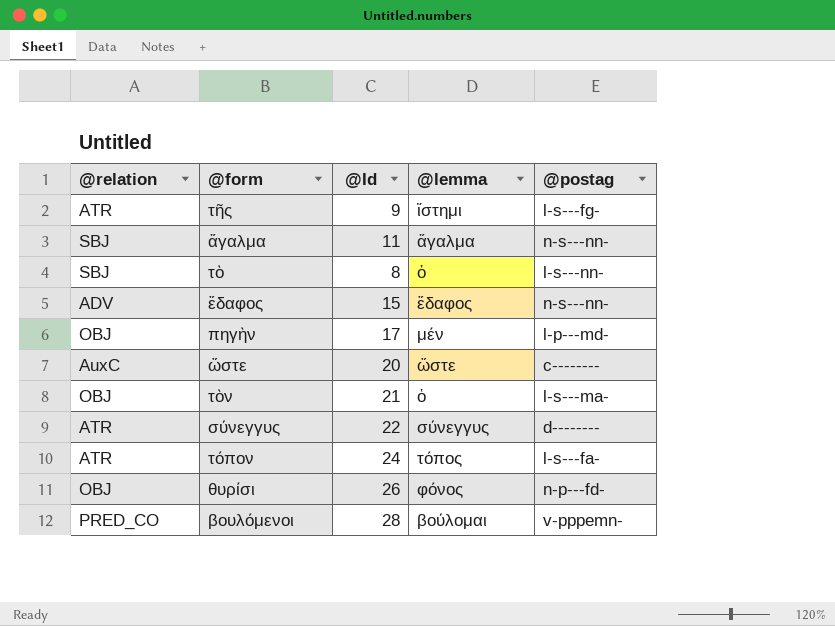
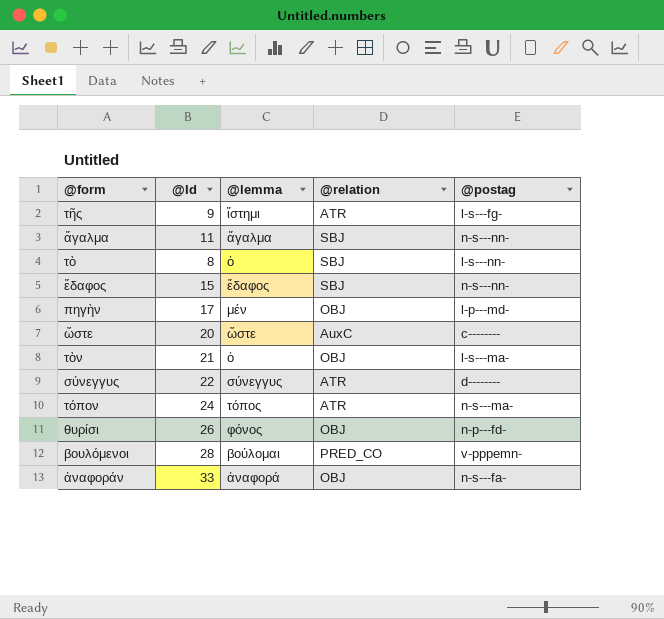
column @relation | position: 1 -> 4
ἔδαφος | @relation: ADV -> SBJ
τόπον | @postag: l-s---fa- -> n-s---ma-
row ἀναφοράν: none -> 33 | ἀναφορά | OBJ | n-s---fa-

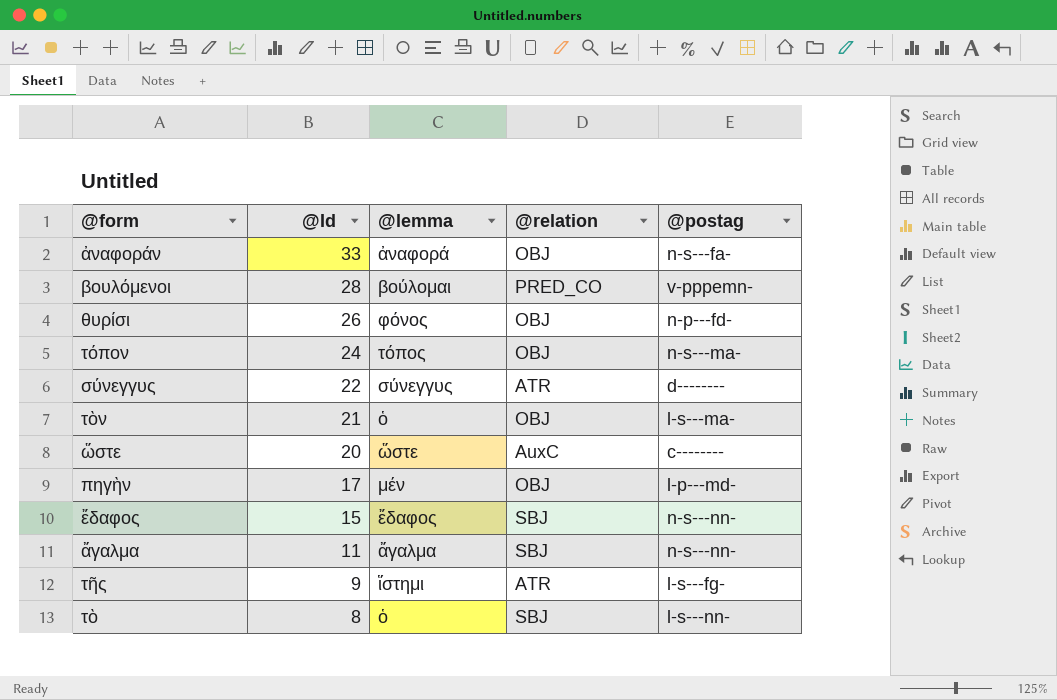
row order: none -> @Id descending
τόπον | @relation: ATR -> OBJ

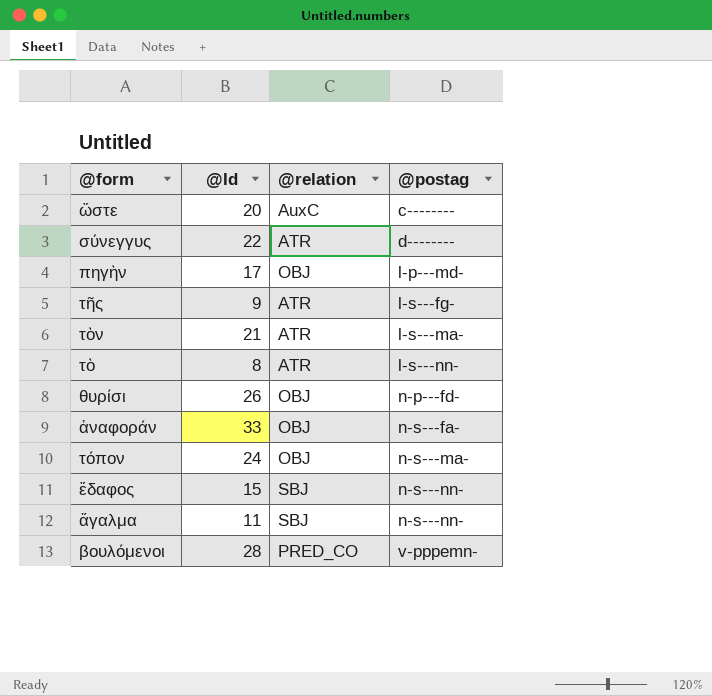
row order: @Id descending -> @postag ascending
column @lemma | position: 3 -> none
τὸν | @relation: OBJ -> ATR
τὸ | @relation: SBJ -> ATR

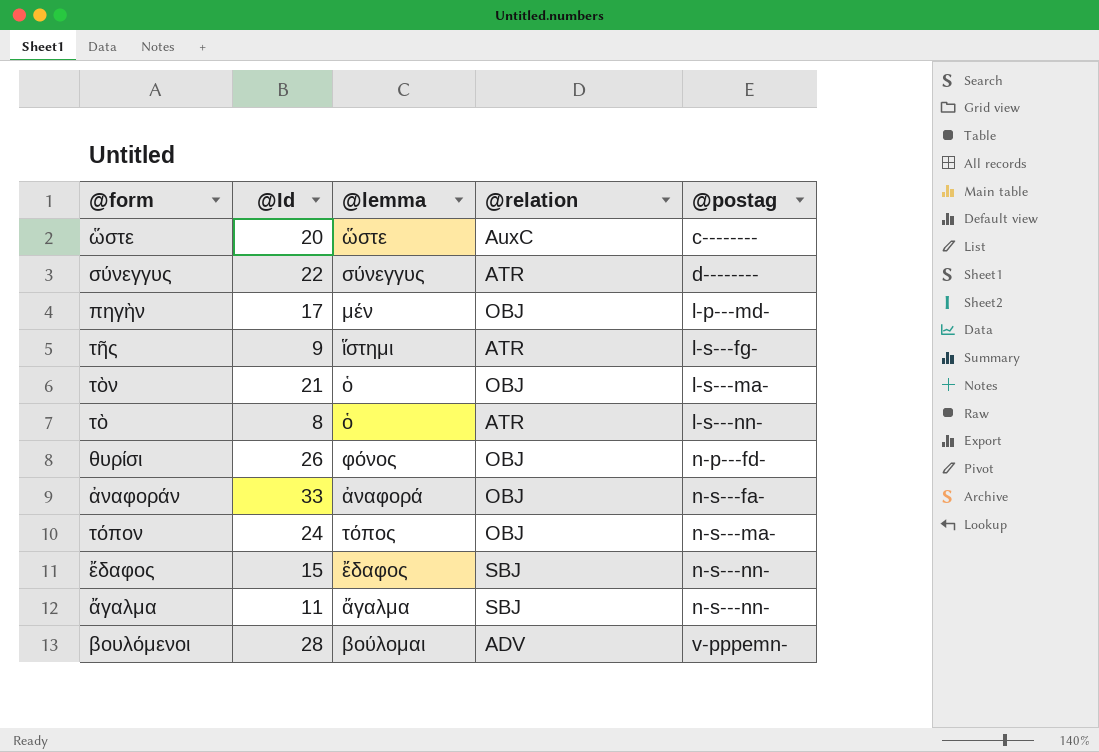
column @lemma | position: none -> 3
τὸν | @relation: ATR -> OBJ
βουλόμενοι | @relation: PRED_CO -> ADV

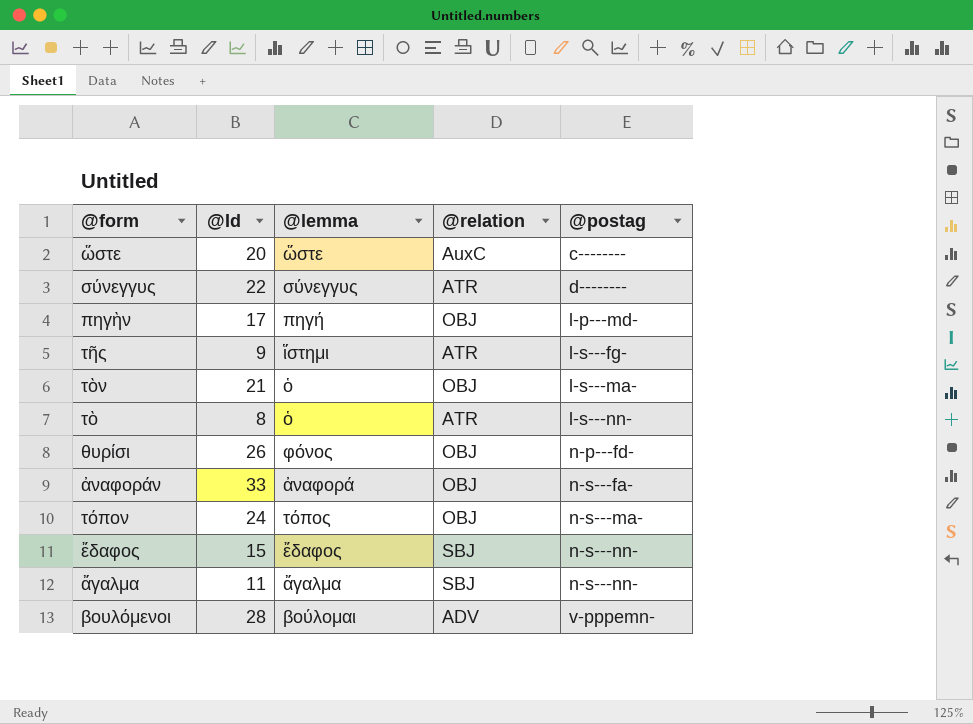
πηγὴν | @lemma: μέν -> πηγή

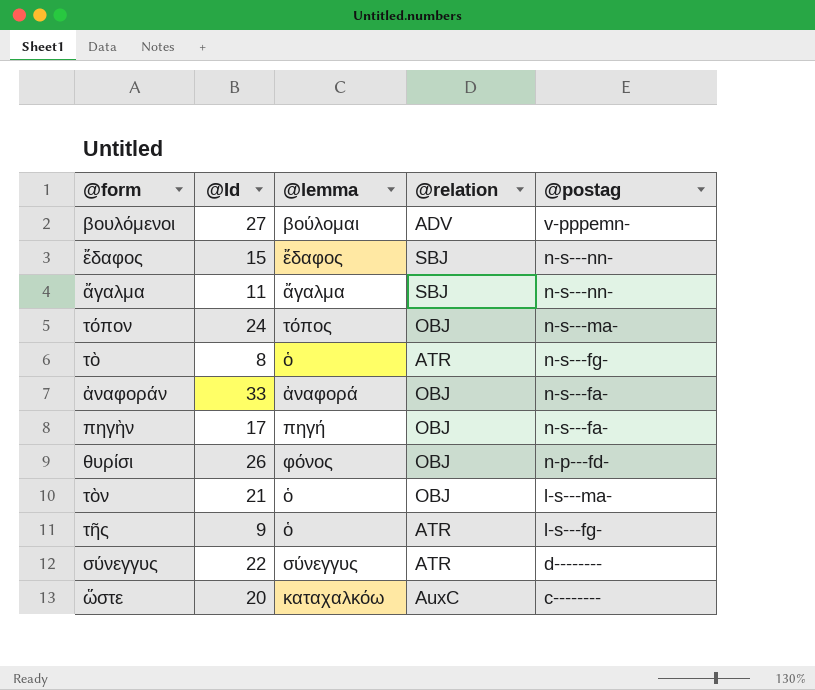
row order: @postag ascending -> @postag descending
βουλόμενοι | @Id: 28 -> 27
τὸ | @postag: l-s---nn- -> n-s---fg-
πηγὴν | @postag: l-p---md- -> n-s---fa-
τῆς | @lemma: ἵστημι -> ὁ
ὥστε | @lemma: ὥστε -> καταχαλκόω

